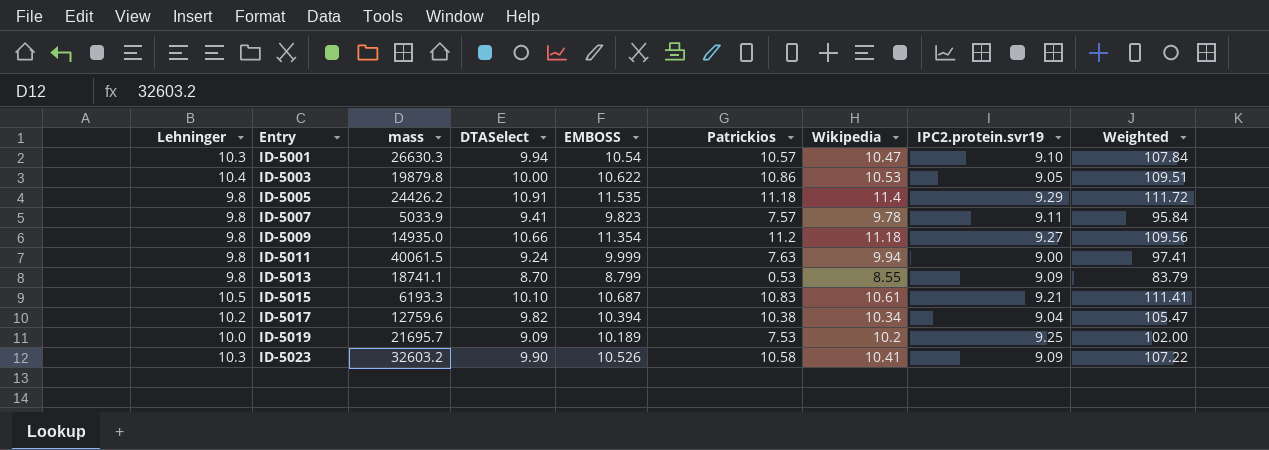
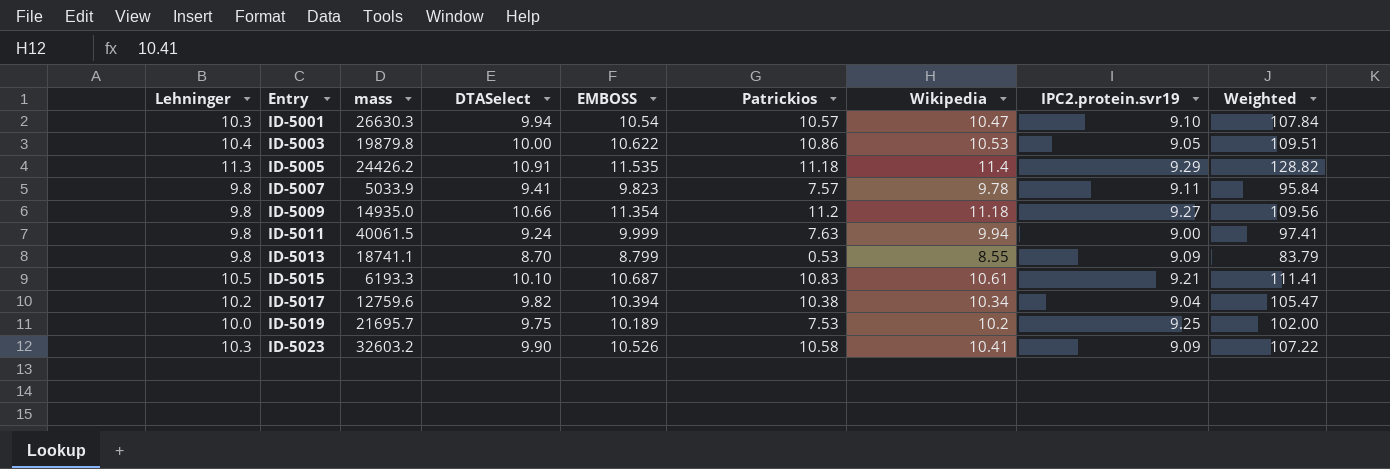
ID-5005 | Lehninger: 9.8 -> 11.3
ID-5005 | Weighted: 111.72 -> 128.82
ID-5019 | DTASelect: 9.09 -> 9.75

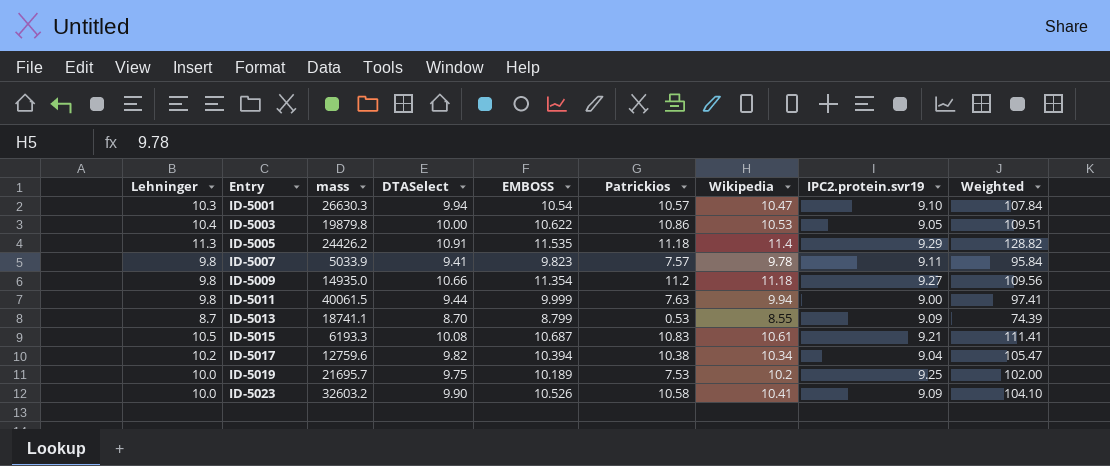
ID-5011 | DTASelect: 9.24 -> 9.44
ID-5013 | Lehninger: 9.8 -> 8.7
ID-5013 | Weighted: 83.79 -> 74.39
ID-5015 | DTASelect: 10.10 -> 10.08
ID-5023 | Lehninger: 10.3 -> 10.0
ID-5023 | Weighted: 107.22 -> 104.10

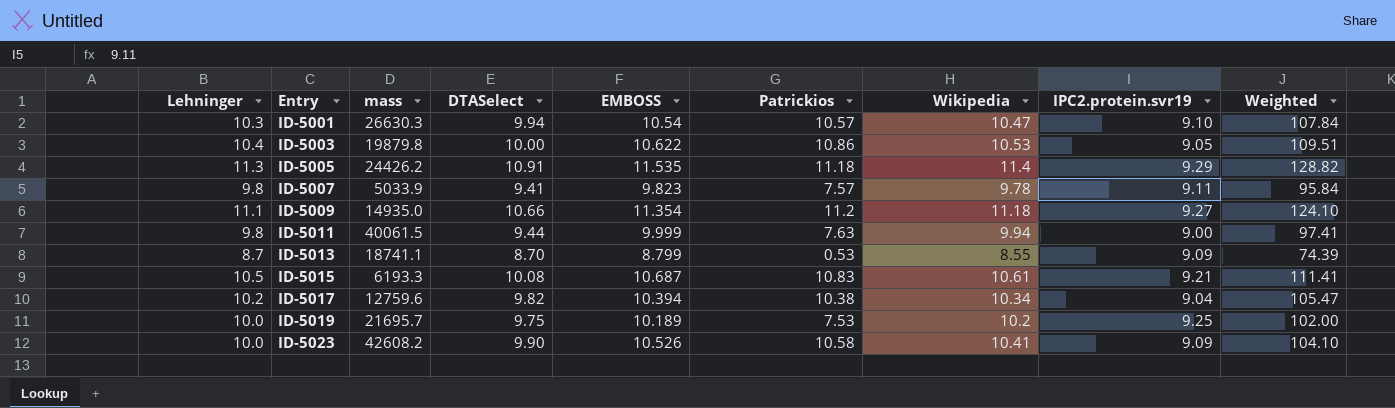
ID-5009 | Lehninger: 9.8 -> 11.1
ID-5009 | Weighted: 109.56 -> 124.10
ID-5023 | mass: 32603.2 -> 42608.2

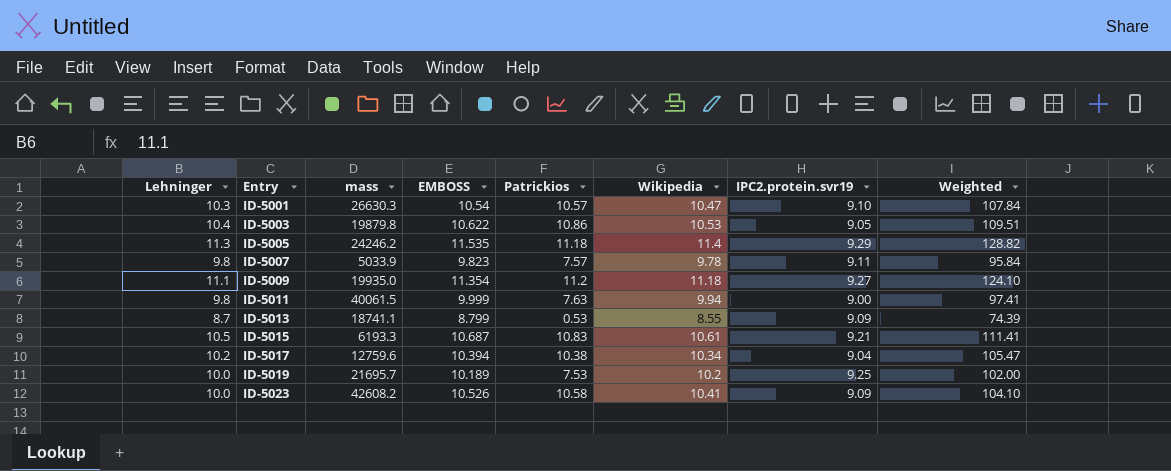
column DTASelect | position: 4 -> none
ID-5005 | mass: 24426.2 -> 24246.2
ID-5009 | mass: 14935.0 -> 19935.0

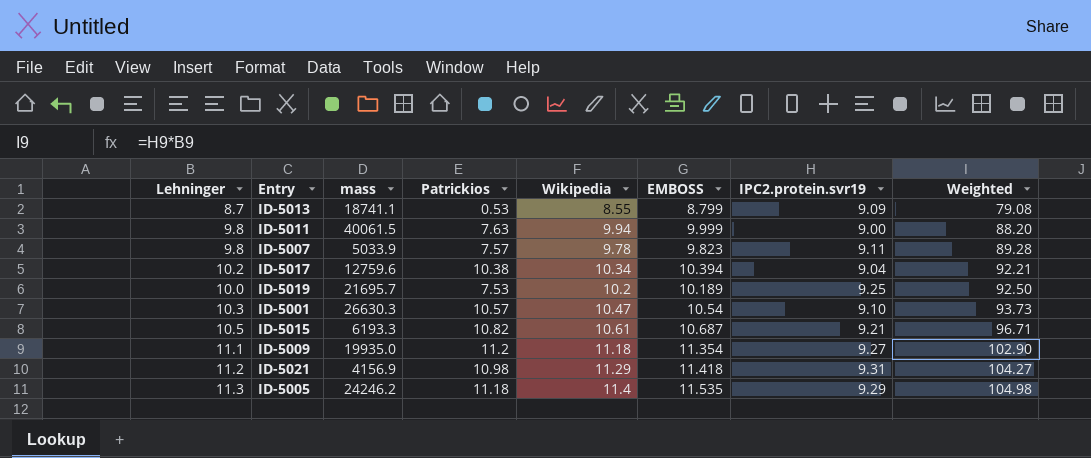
row order: Entry ascending -> Weighted ascending
column EMBOSS | position: 4 -> 6
column Weighted | formula: [Lehninger] * [Wikipedia] -> [Lehninger] * [IPC2.protein.svr19]
row ID-5003: 10.4 | 19879.8 | 10.622 | 10.86 | 10.53 | 9.05 | 109.51 -> none
row ID-5023: 10.0 | 42608.2 | 10.526 | 10.58 | 10.41 | 9.09 | 104.10 -> none
ID-5015 | Patrickios: 10.83 -> 10.82
row ID-5021: none -> 11.2 | 4156.9 | 10.98 | 11.29 | 11.418 | 9.31 | 104.27

